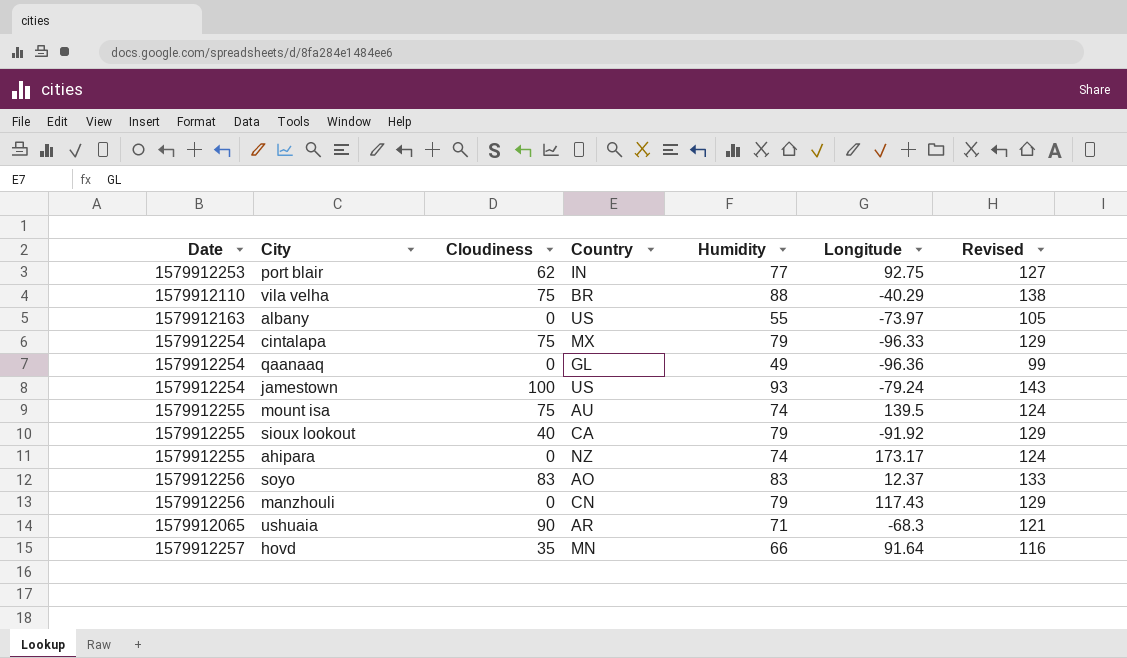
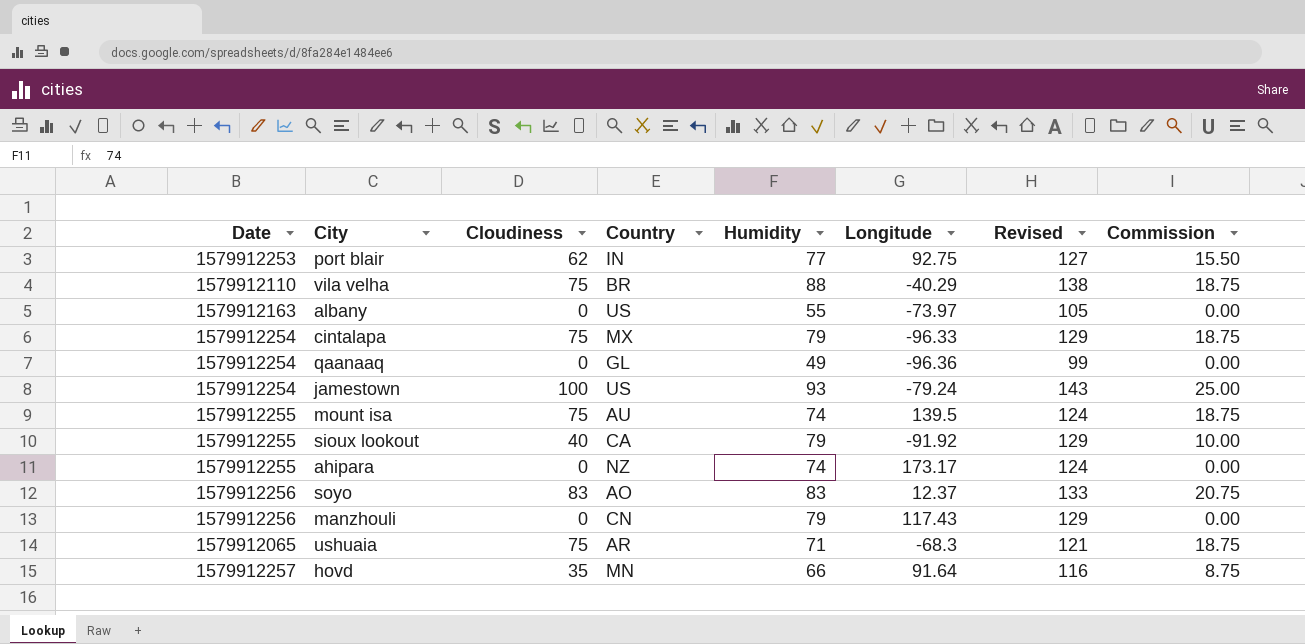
column Commission | formula: none -> [Cloudiness] * 0.25
ushuaia | Cloudiness: 90 -> 75

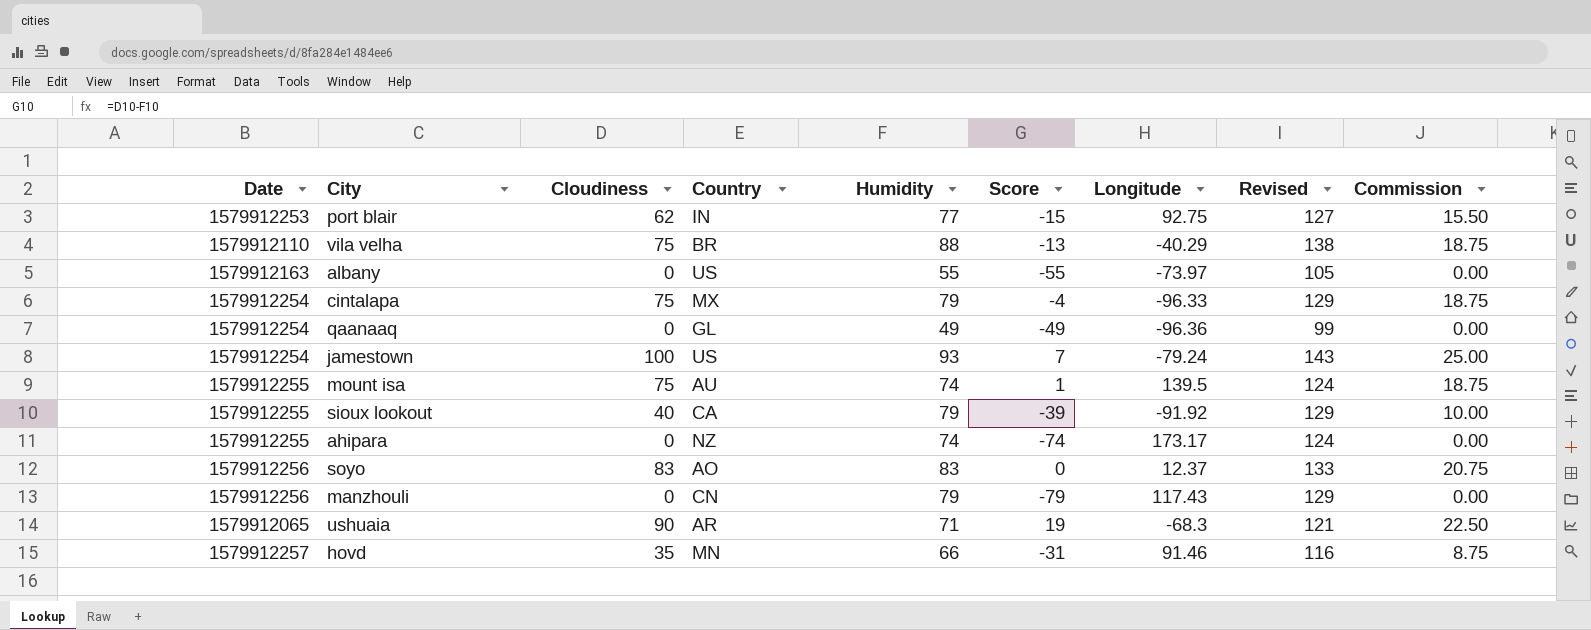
column Score | formula: none -> [Cloudiness] - [Humidity]
ushuaia | Cloudiness: 75 -> 90
ushuaia | Commission: 18.75 -> 22.50
hovd | Longitude: 91.64 -> 91.46

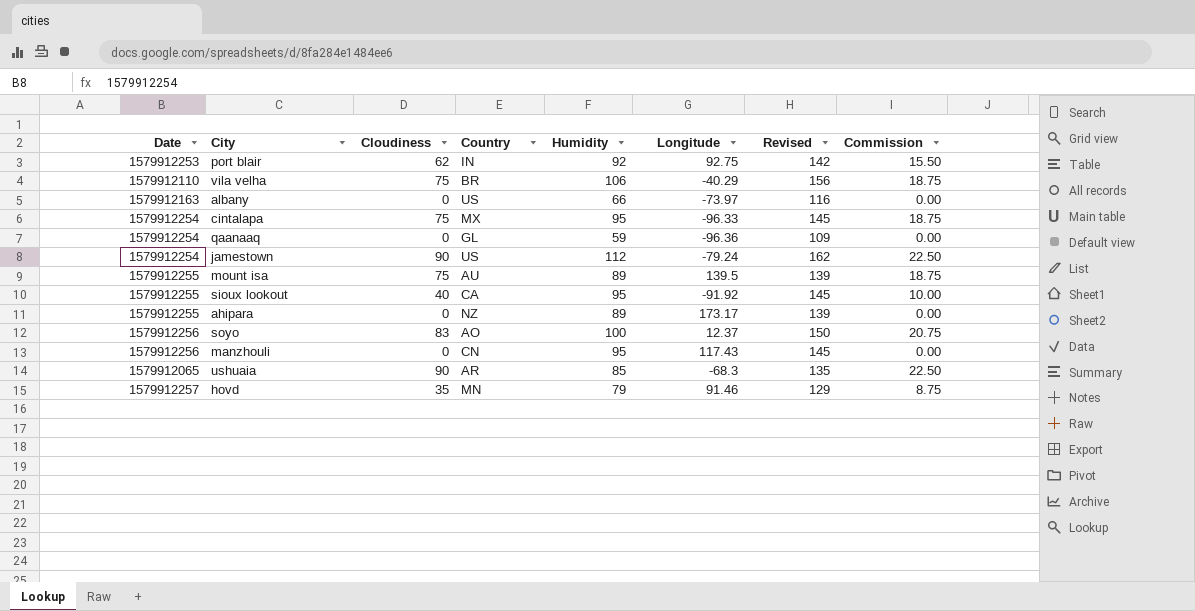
column Score | formula: [Cloudiness] - [Humidity] -> none
port blair | Humidity: 77 -> 92
port blair | Revised: 127 -> 142
vila velha | Humidity: 88 -> 106
vila velha | Revised: 138 -> 156
albany | Humidity: 55 -> 66
albany | Revised: 105 -> 116
cintalapa | Humidity: 79 -> 95
cintalapa | Revised: 129 -> 145
qaanaaq | Humidity: 49 -> 59
qaanaaq | Revised: 99 -> 109
jamestown | Cloudiness: 100 -> 90
jamestown | Humidity: 93 -> 112
jamestown | Revised: 143 -> 162
jamestown | Commission: 25.00 -> 22.50
mount isa | Humidity: 74 -> 89
mount isa | Revised: 124 -> 139
sioux lookout | Humidity: 79 -> 95
sioux lookout | Revised: 129 -> 145
ahipara | Humidity: 74 -> 89
ahipara | Revised: 124 -> 139
soyo | Humidity: 83 -> 100
soyo | Revised: 133 -> 150
manzhouli | Humidity: 79 -> 95
manzhouli | Revised: 129 -> 145
ushuaia | Humidity: 71 -> 85
ushuaia | Revised: 121 -> 135
hovd | Humidity: 66 -> 79
hovd | Revised: 116 -> 129

